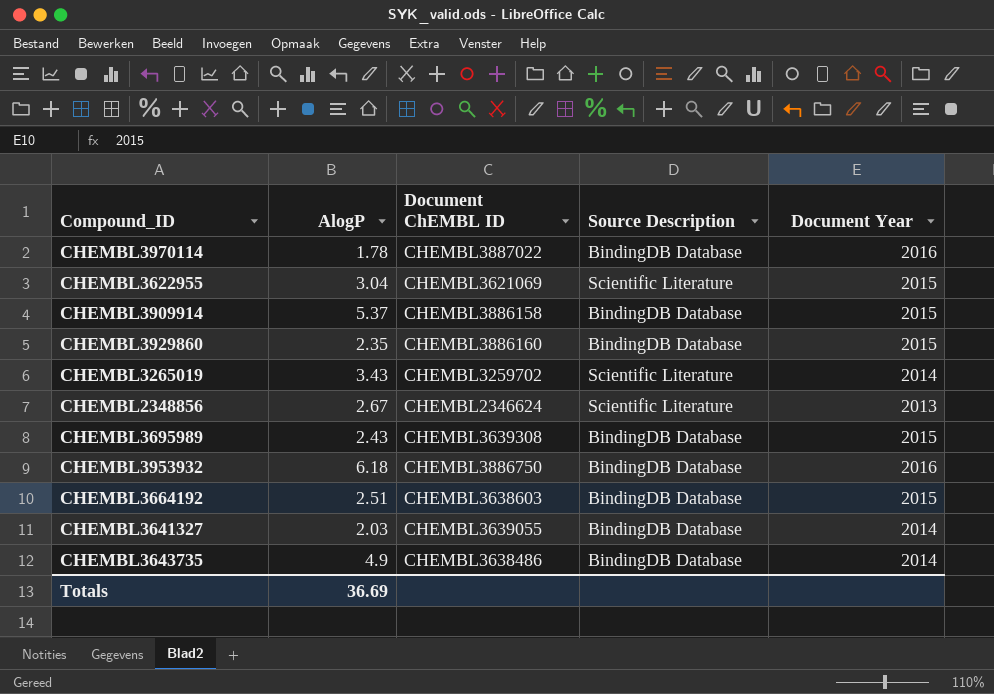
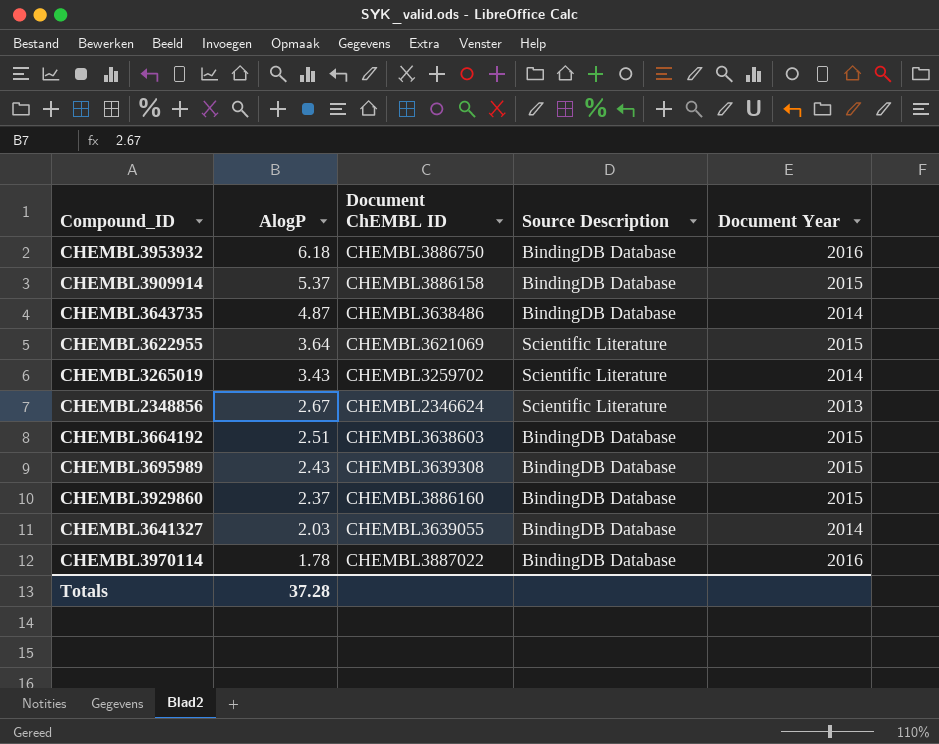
row order: none -> AlogP descending
CHEMBL3643735 | AlogP: 4.9 -> 4.87
CHEMBL3622955 | AlogP: 3.04 -> 3.64
CHEMBL3929860 | AlogP: 2.35 -> 2.37
Totals | AlogP: 36.69 -> 37.28

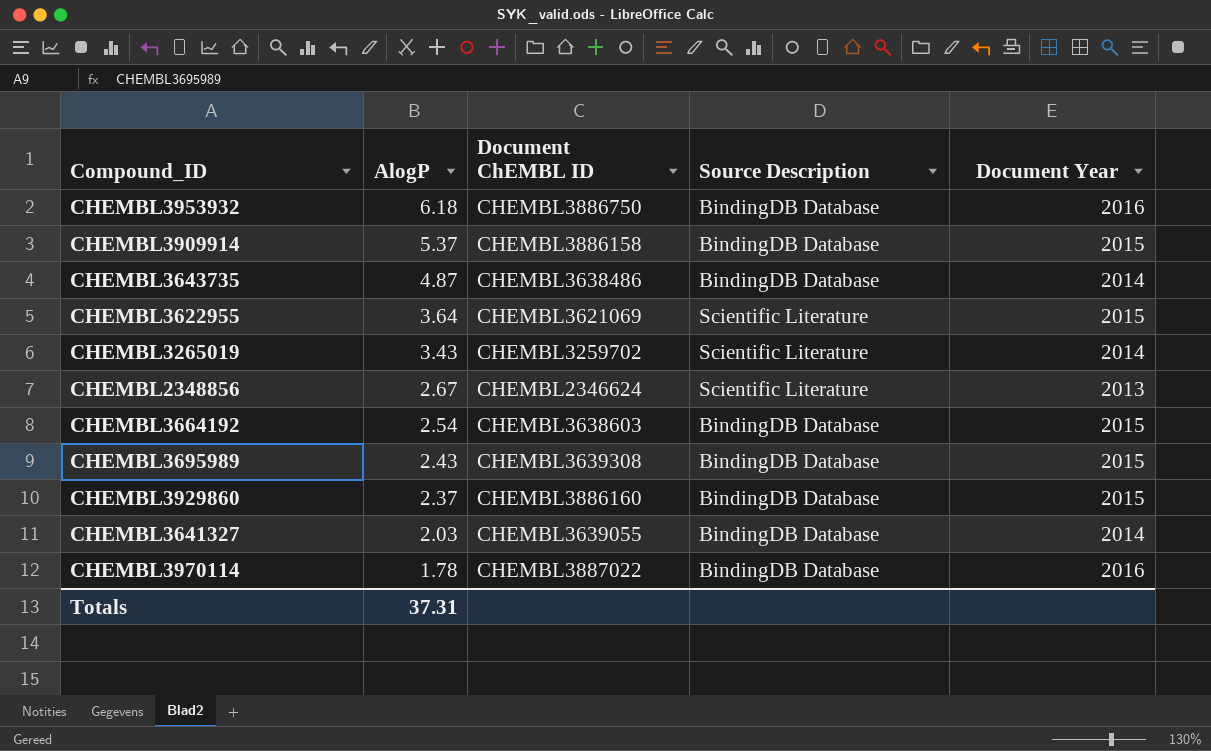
CHEMBL3664192 | AlogP: 2.51 -> 2.54
Totals | AlogP: 37.28 -> 37.31

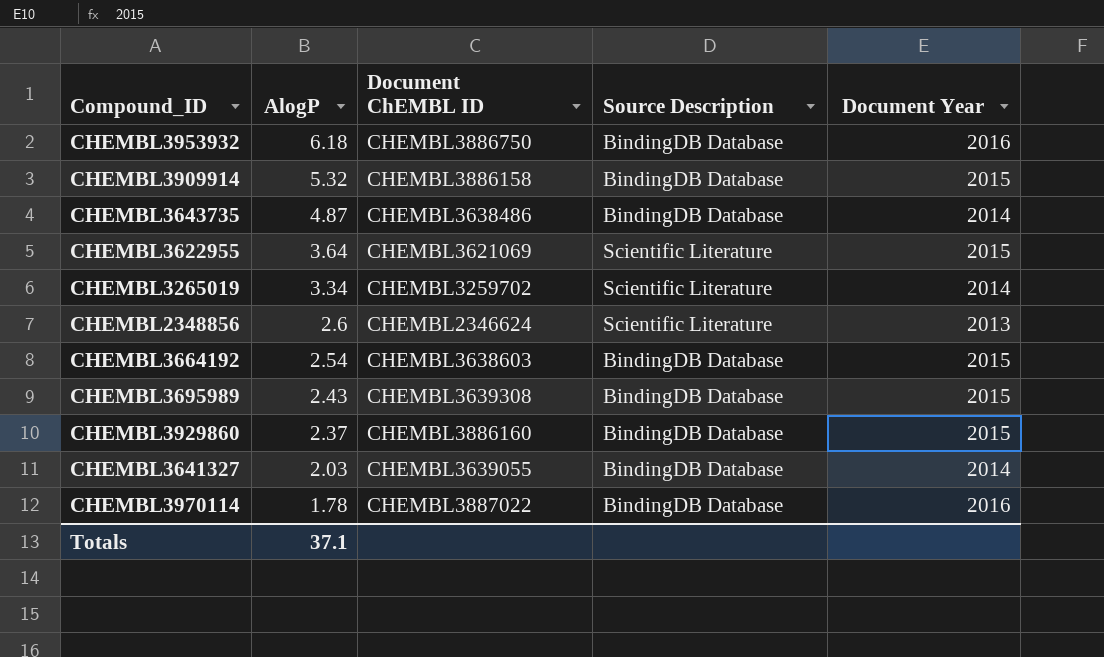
CHEMBL3909914 | AlogP: 5.37 -> 5.32
CHEMBL3265019 | AlogP: 3.43 -> 3.34
CHEMBL2348856 | AlogP: 2.67 -> 2.6
Totals | AlogP: 37.31 -> 37.1

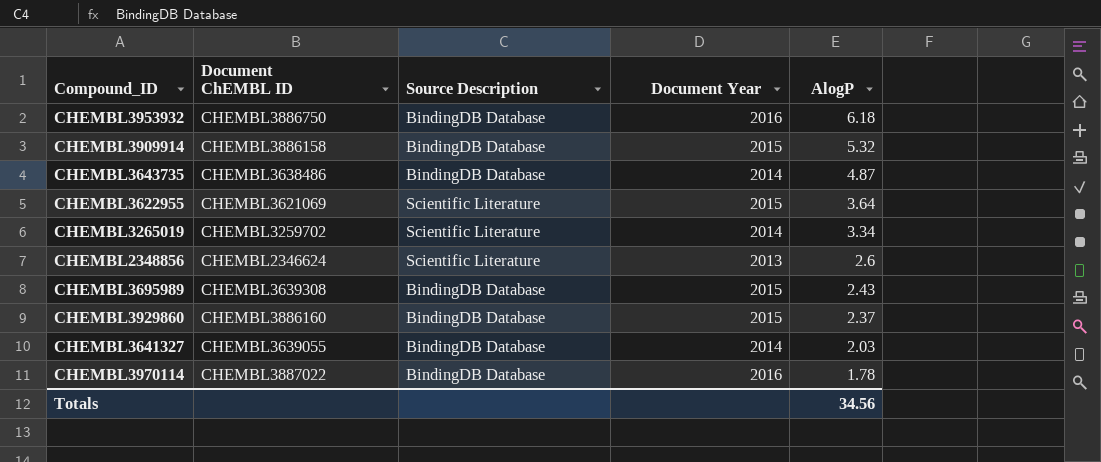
column AlogP | position: 2 -> 5
row CHEMBL3664192: 2.54 | CHEMBL3638603 | BindingDB Database | 2015 -> none
Totals | AlogP: 37.1 -> 34.56

